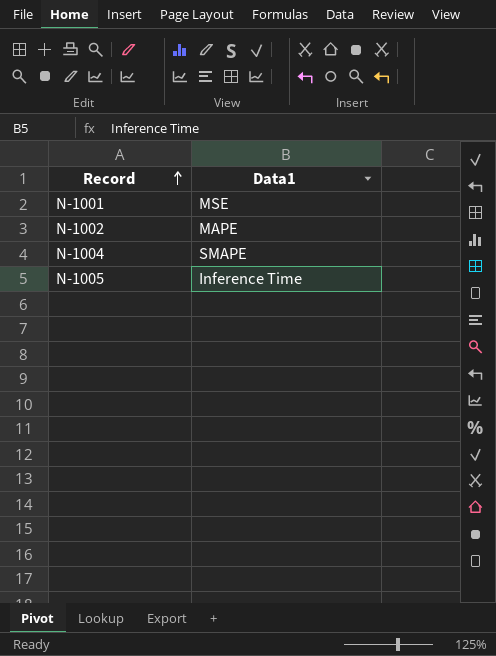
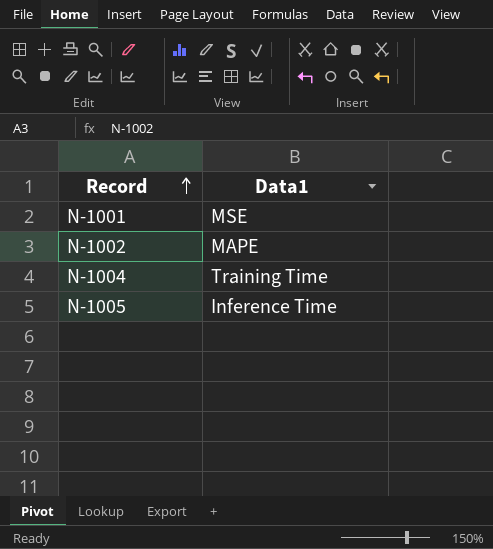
N-1004 | Data1: SMAPE -> Training Time

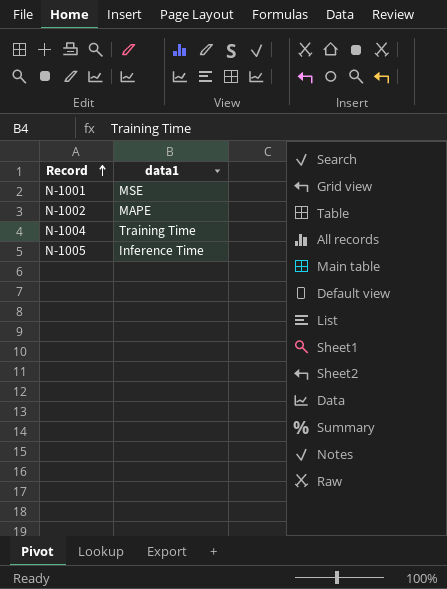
column name: Data1 -> data1

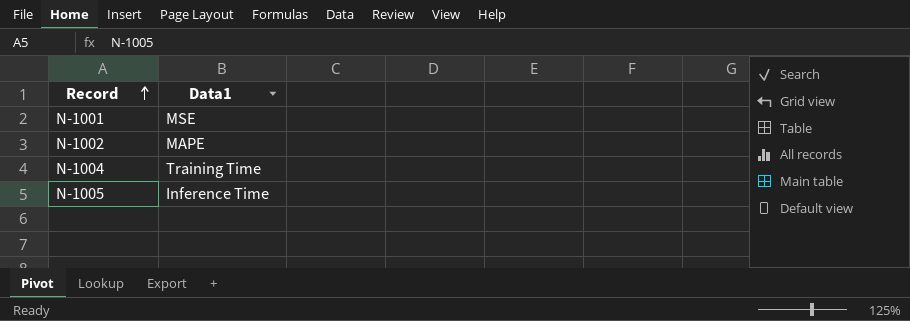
column name: data1 -> Data1

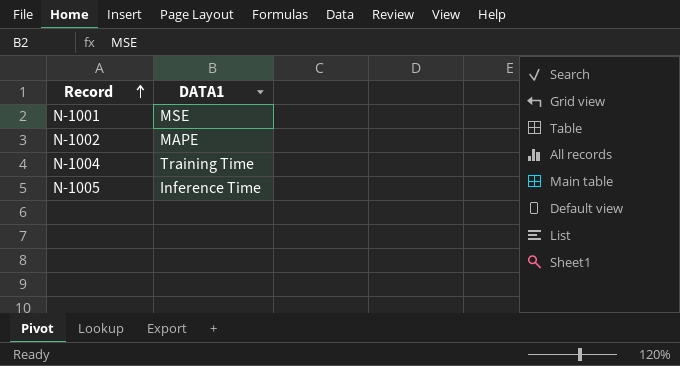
column name: Data1 -> DATA1

